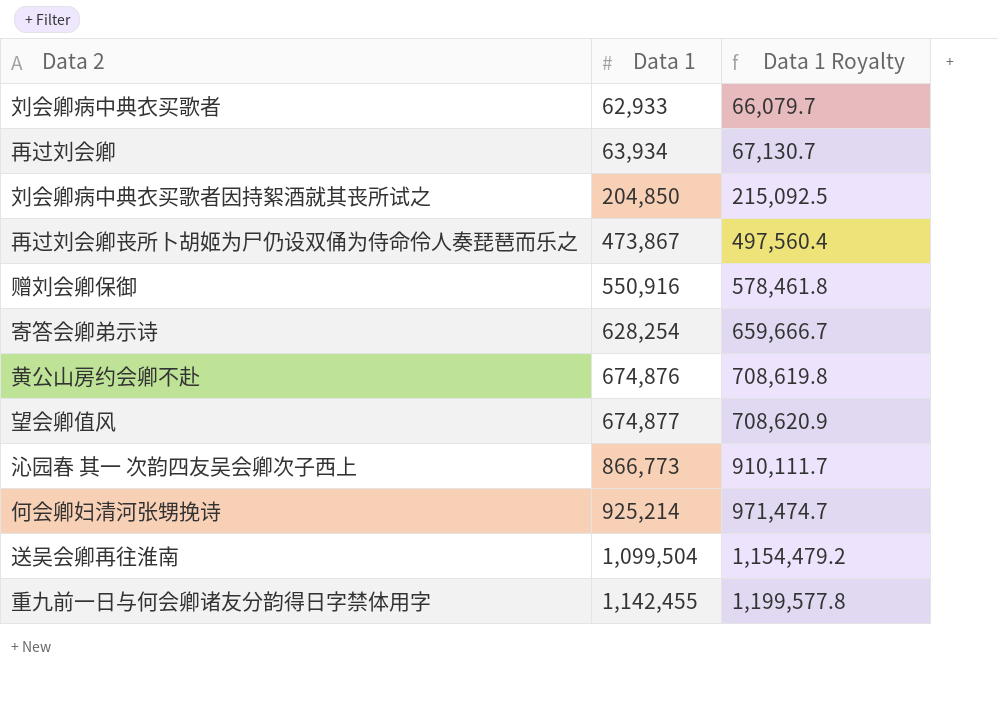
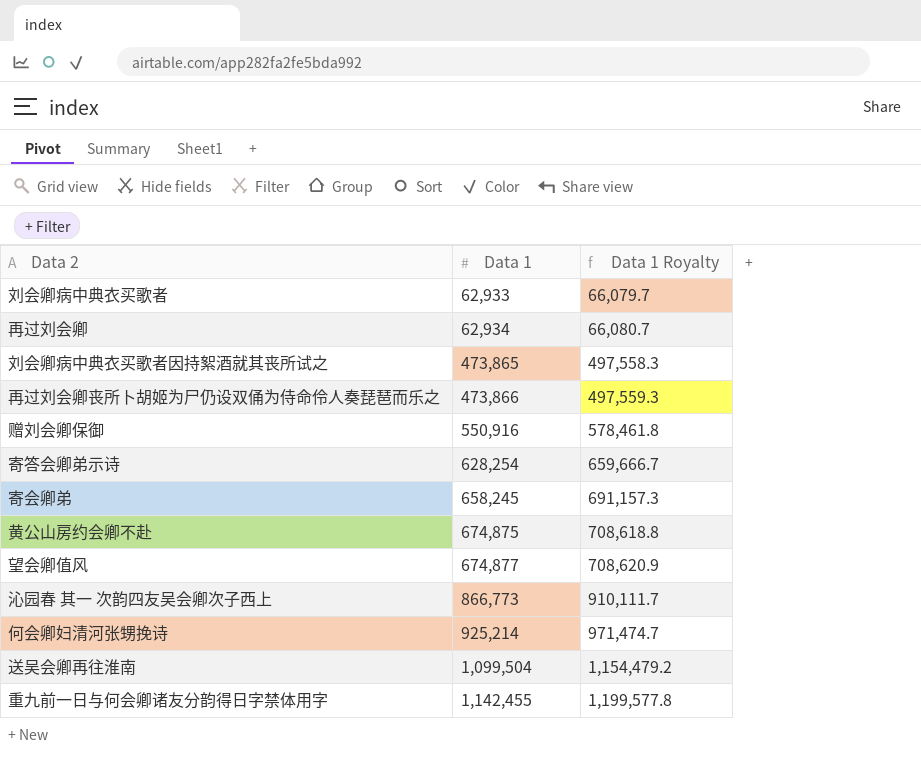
再过刘会卿 | Data 1: 63,934 -> 62,934
再过刘会卿 | Data 1 Royalty: 67,130.7 -> 66,080.7
刘会卿病中典衣买歌者因持絮酒就其丧所试之 | Data 1: 204,850 -> 473,865
刘会卿病中典衣买歌者因持絮酒就其丧所试之 | Data 1 Royalty: 215,092.5 -> 497,558.3
再过刘会卿丧所卜胡姬为尸仍设双俑为侍命伶人奏琵琶而乐之 | Data 1: 473,867 -> 473,866
再过刘会卿丧所卜胡姬为尸仍设双俑为侍命伶人奏琵琶而乐之 | Data 1 Royalty: 497,560.4 -> 497,559.3
row 寄会卿弟: none -> 658,245 | 691,157.3
黄公山房约会卿不赴 | Data 1: 674,876 -> 674,875
黄公山房约会卿不赴 | Data 1 Royalty: 708,619.8 -> 708,618.8

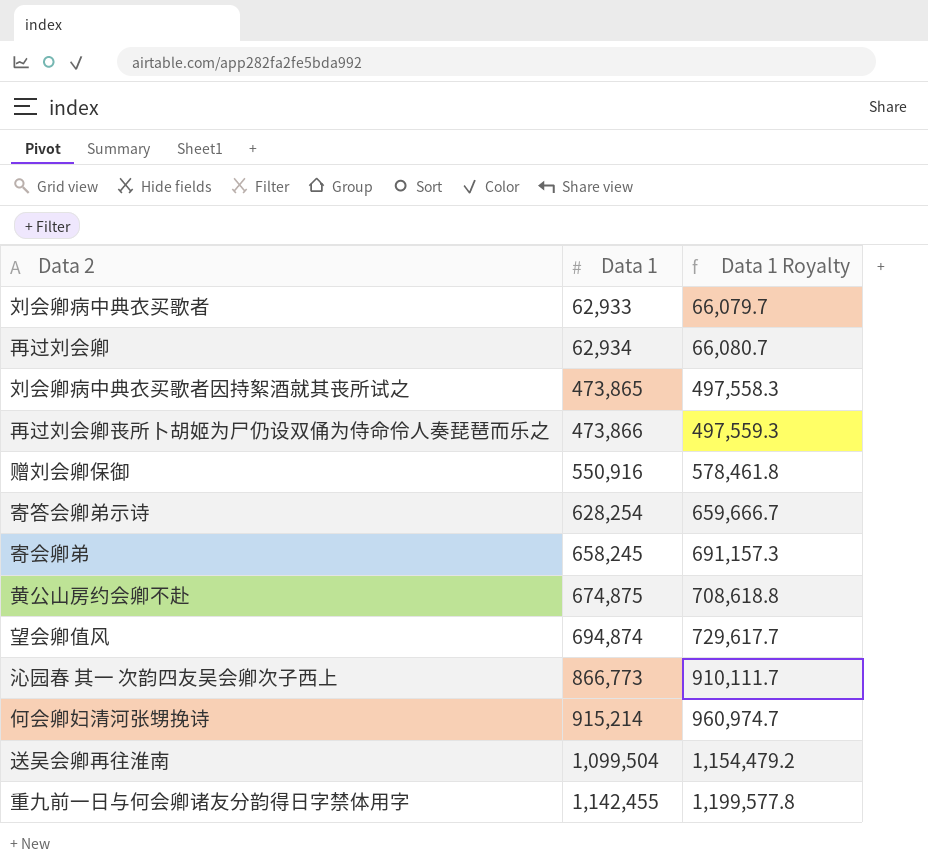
望会卿值风 | Data 1: 674,877 -> 694,874
望会卿值风 | Data 1 Royalty: 708,620.9 -> 729,617.7
何会卿妇清河张甥挽诗 | Data 1: 925,214 -> 915,214
何会卿妇清河张甥挽诗 | Data 1 Royalty: 971,474.7 -> 960,974.7

